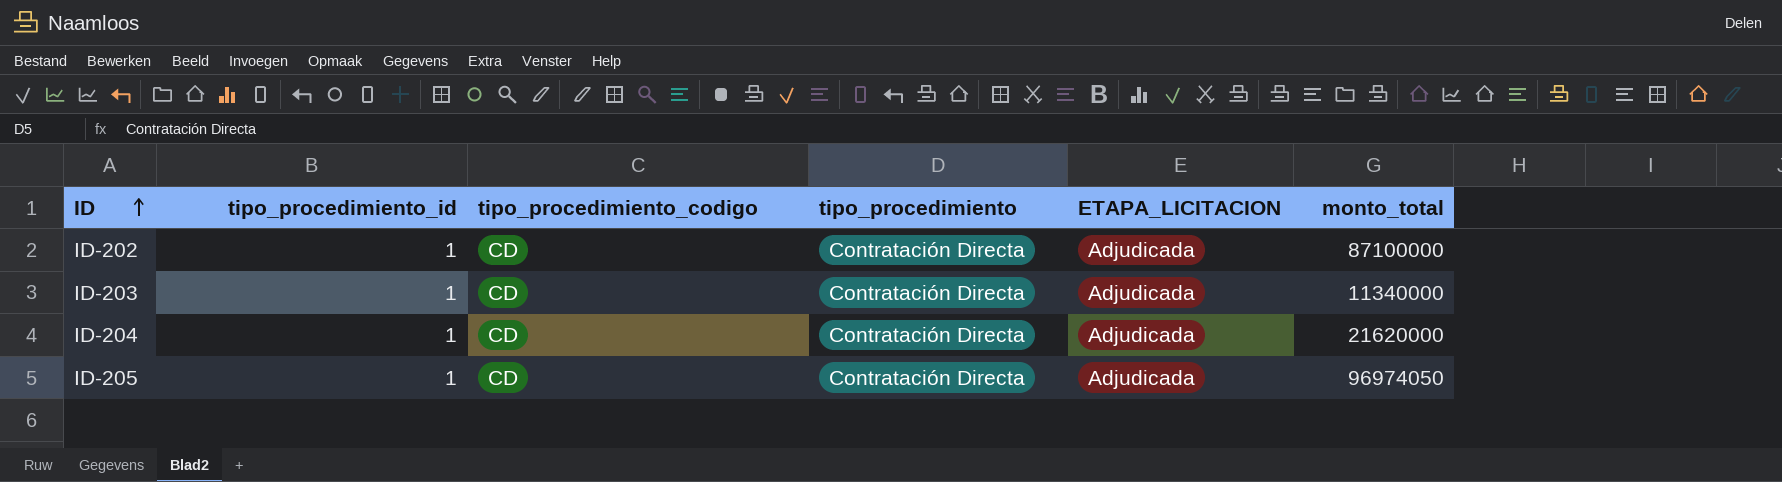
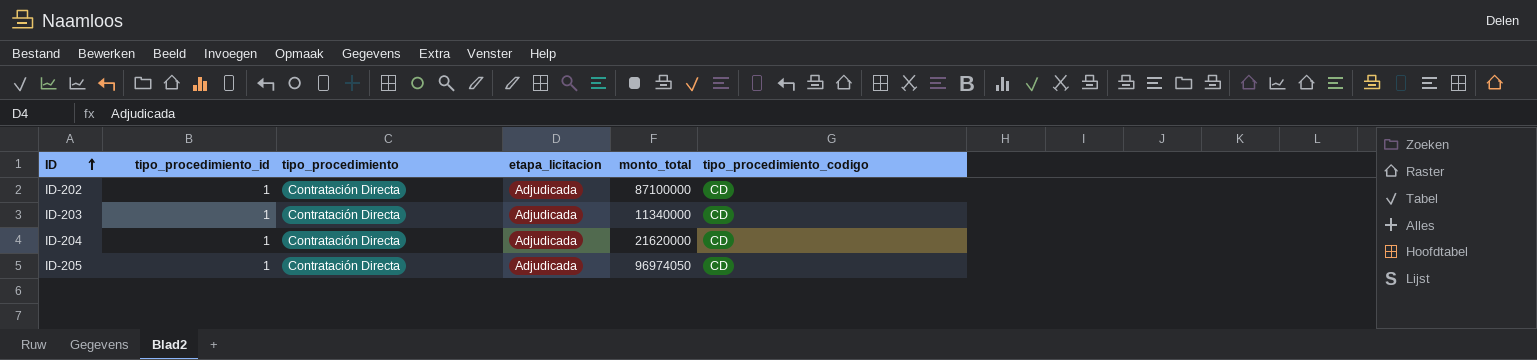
column name: ETAPA_LICITACION -> etapa_licitacion
column tipo_procedimiento_codigo | position: 3 -> 6

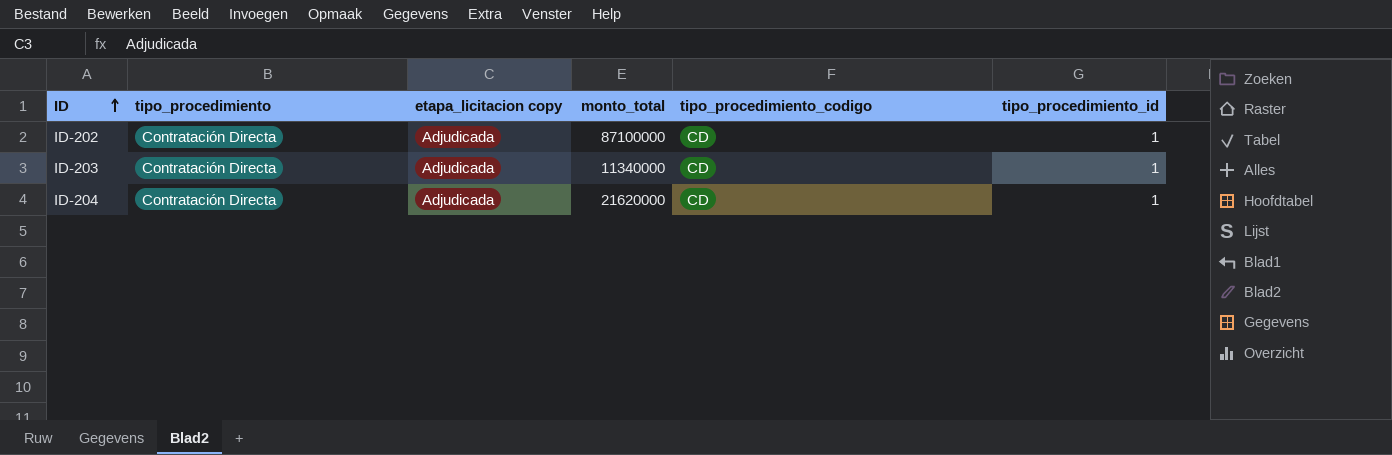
column name: etapa_licitacion -> etapa_licitacion copy
column tipo_procedimiento_id | position: 2 -> 6
row ID-205: 1 | Contratación Directa | Adjudicada | 96974050 | CD -> none

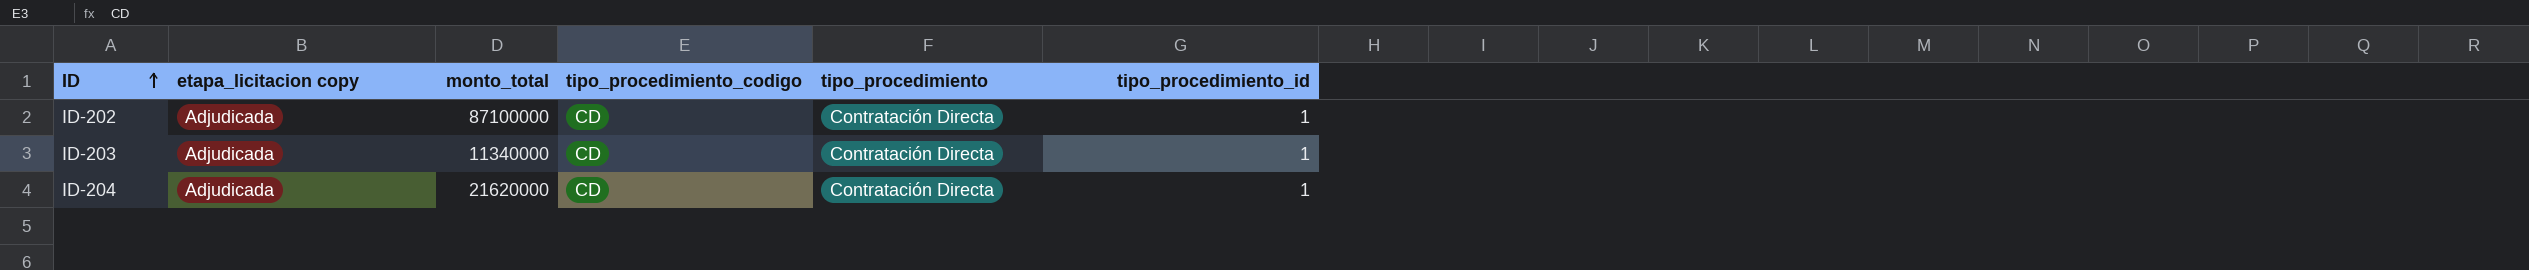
column tipo_procedimiento | position: 2 -> 5

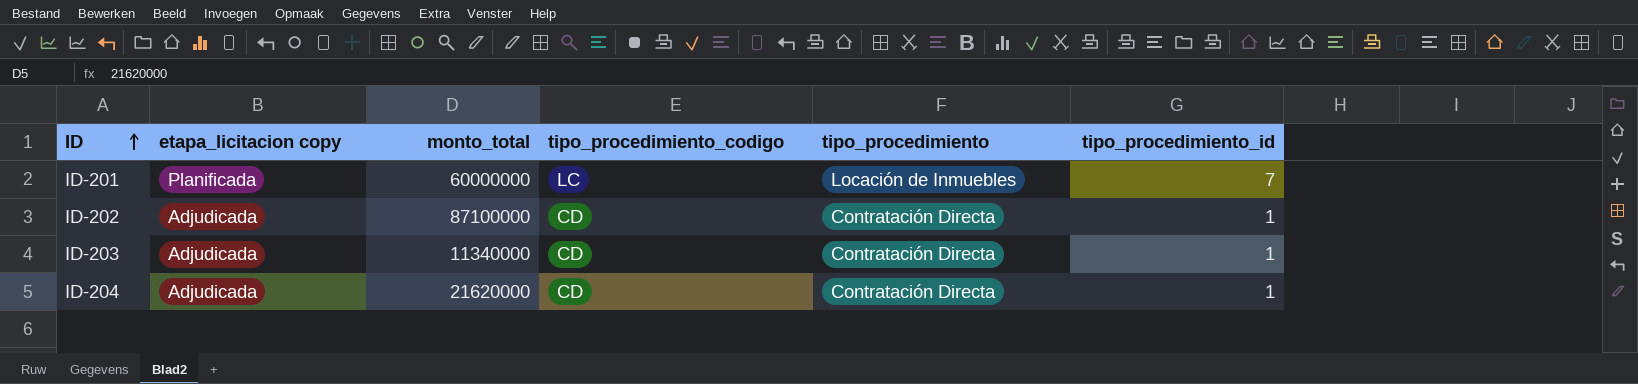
row ID-201: none -> Planificada | 60000000 | LC | Locación de Inmuebles | 7

